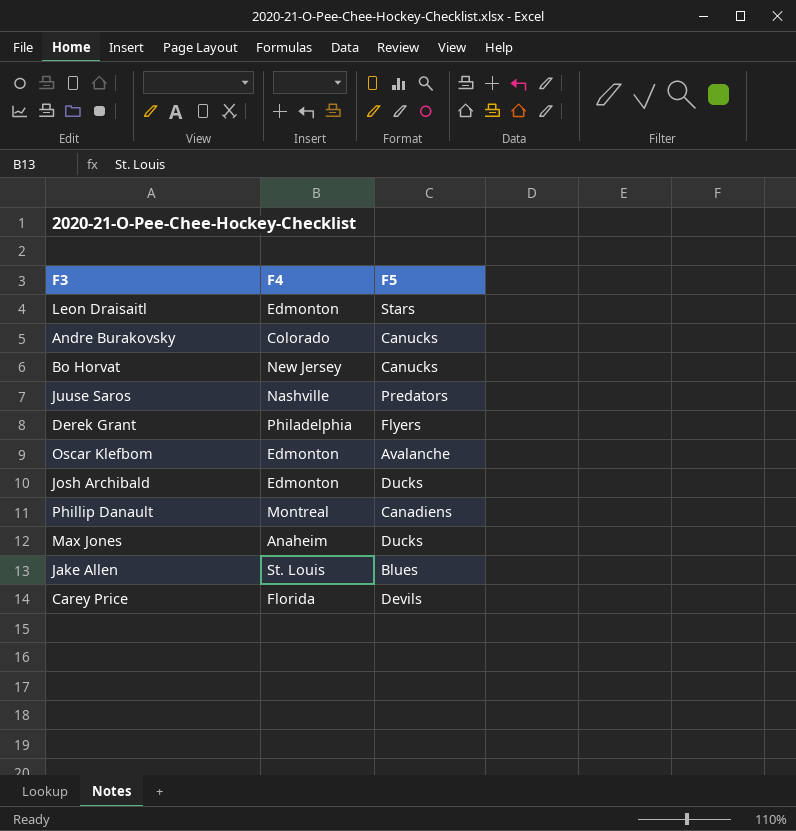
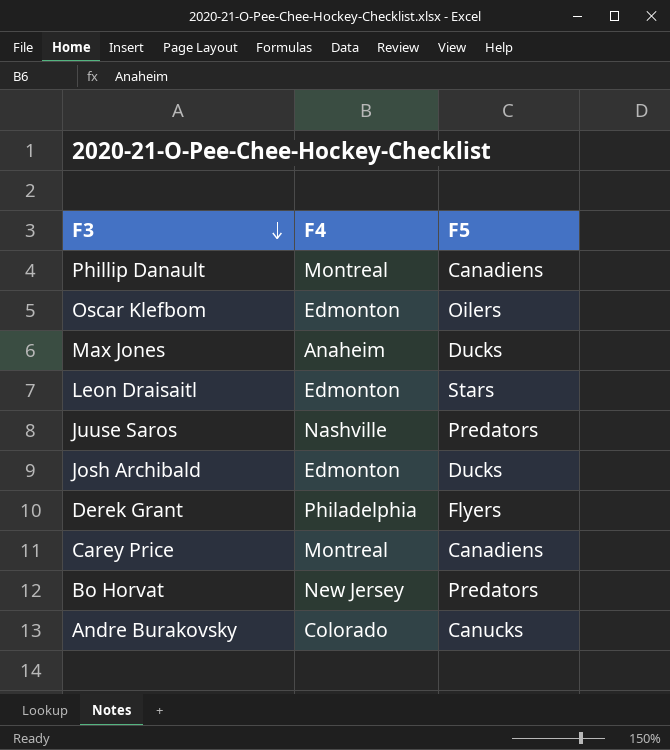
row order: none -> F3 descending
row Jake Allen: St. Louis | Blues -> none
Oscar Klefbom | F5: Avalanche -> Oilers
Carey Price | F4: Florida -> Montreal
Carey Price | F5: Devils -> Canadiens
Bo Horvat | F5: Canucks -> Predators

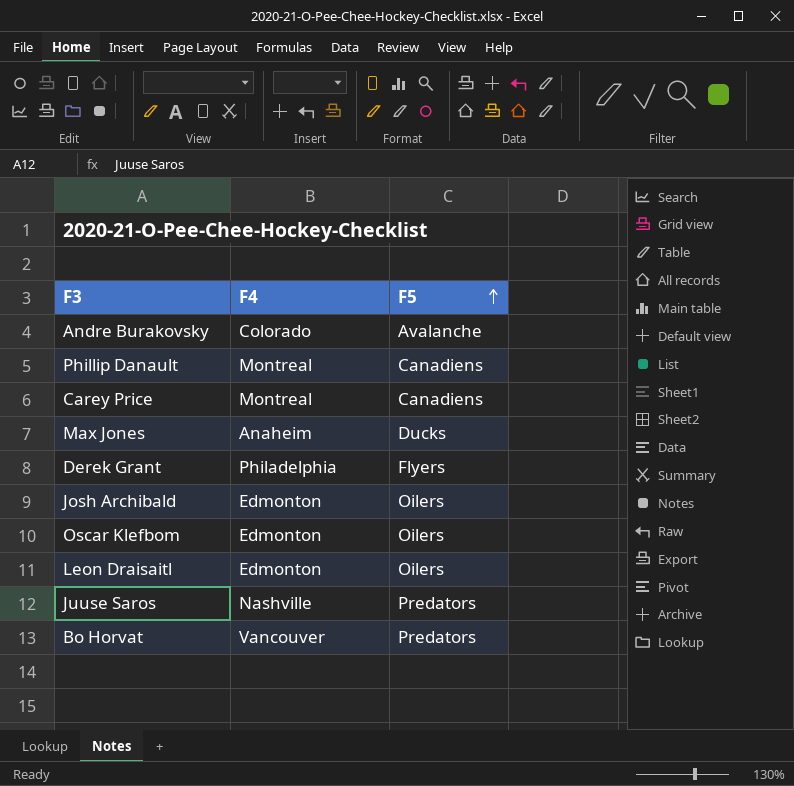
row order: F3 descending -> F5 ascending
Andre Burakovsky | F5: Canucks -> Avalanche
Josh Archibald | F5: Ducks -> Oilers
Leon Draisaitl | F5: Stars -> Oilers
Bo Horvat | F4: New Jersey -> Vancouver

